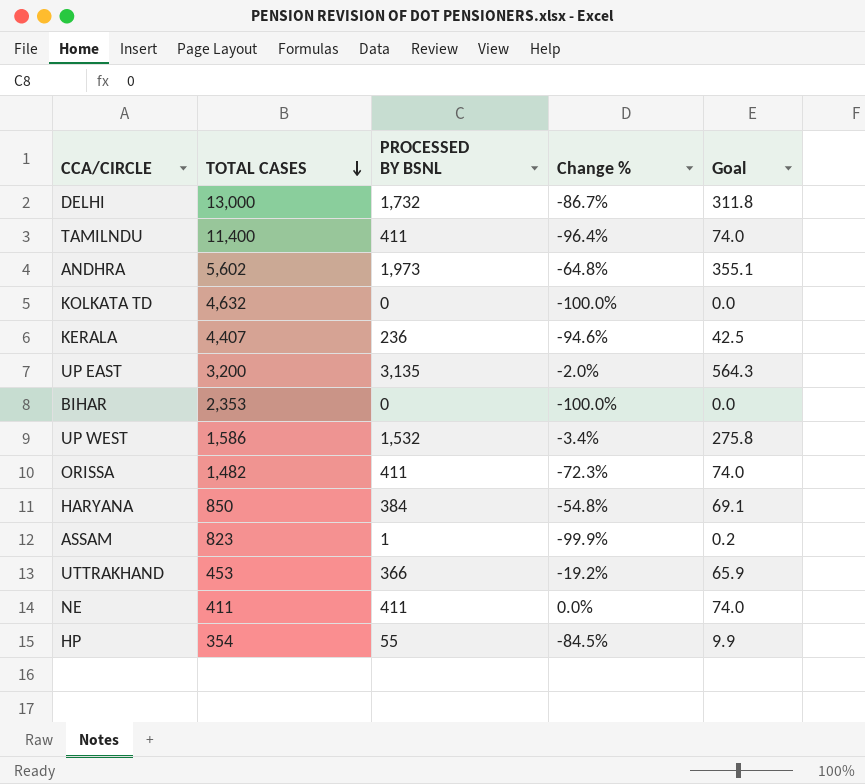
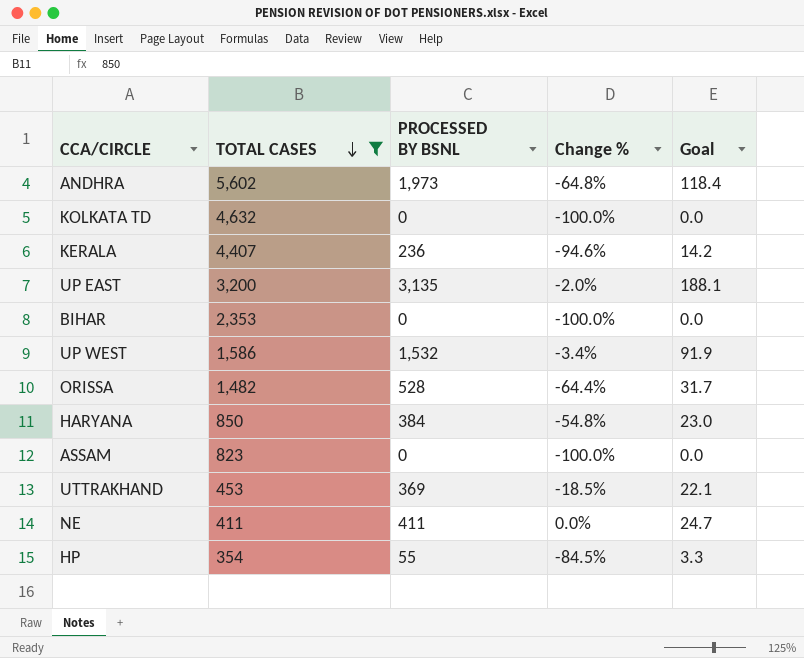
filter: none -> TOTAL CASES <= 5,602
column Goal | formula: [PROCESSED BY BSNL] * 0.18 -> [PROCESSED BY BSNL] * 0.06
ORISSA | PROCESSED BY BSNL: 411 -> 528
ORISSA | Change %: -72.3% -> -64.4%
ASSAM | PROCESSED BY BSNL: 1 -> 0
ASSAM | Change %: -99.9% -> -100.0%
UTTRAKHAND | PROCESSED BY BSNL: 366 -> 369
UTTRAKHAND | Change %: -19.2% -> -18.5%

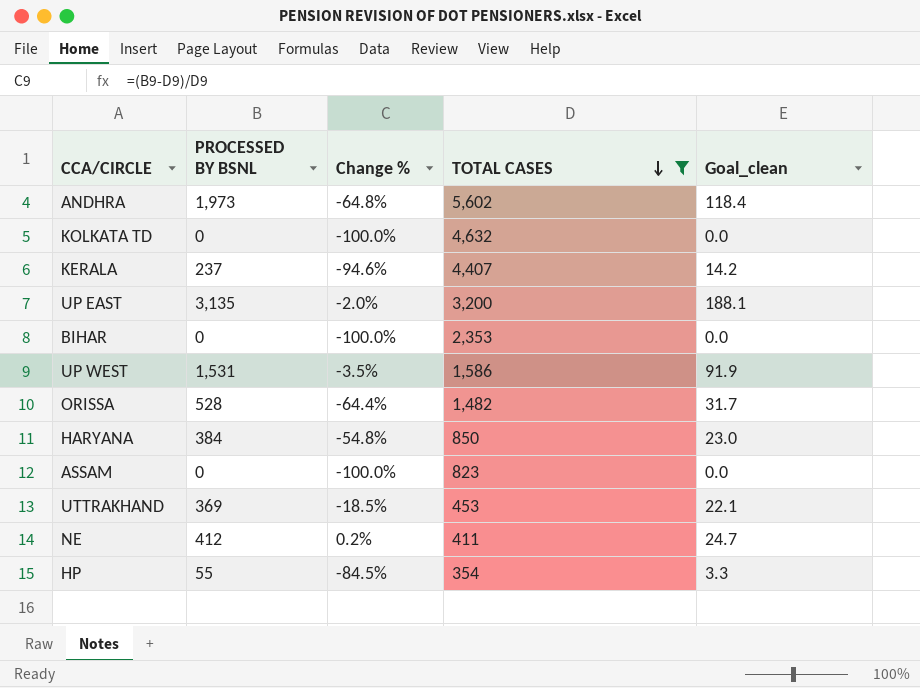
column TOTAL CASES | position: 2 -> 4
column name: Goal -> Goal_clean
KERALA | PROCESSED BY BSNL: 236 -> 237
UP WEST | PROCESSED BY BSNL: 1,532 -> 1,531
UP WEST | Change %: -3.4% -> -3.5%
NE | PROCESSED BY BSNL: 411 -> 412
NE | Change %: 0.0% -> 0.2%

